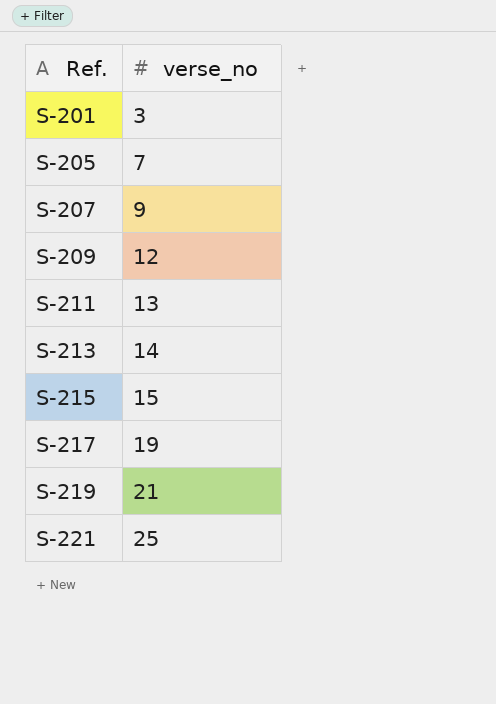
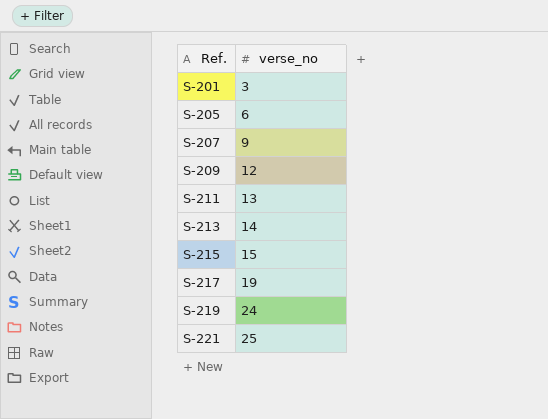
S-205 | verse_no: 7 -> 6
S-219 | verse_no: 21 -> 24

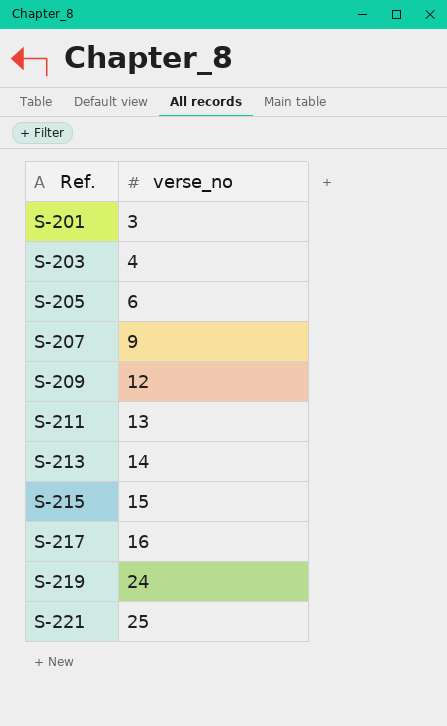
row S-203: none -> 4
S-217 | verse_no: 19 -> 16

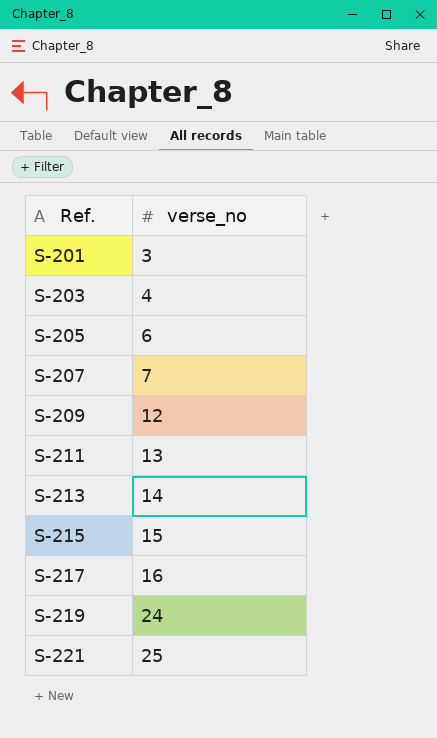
S-207 | verse_no: 9 -> 7

